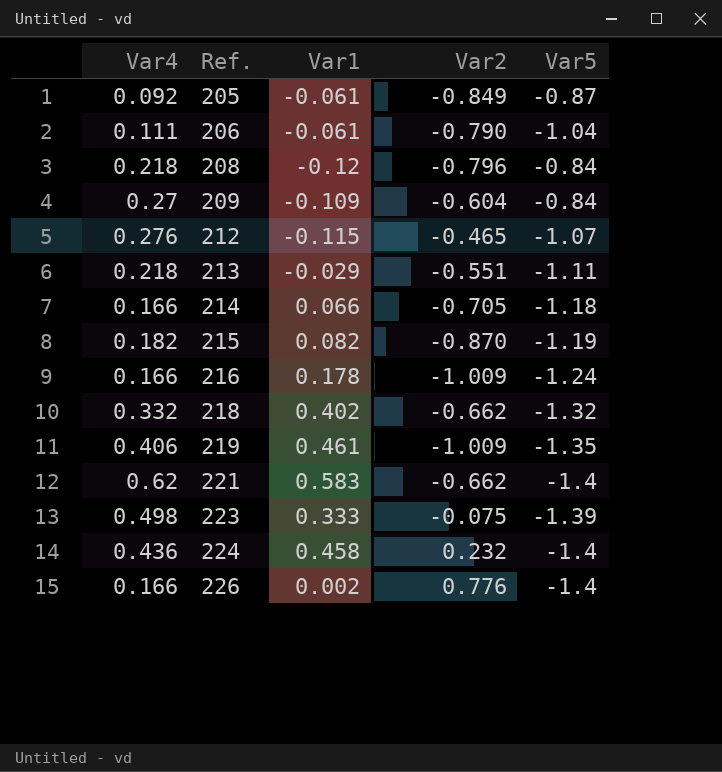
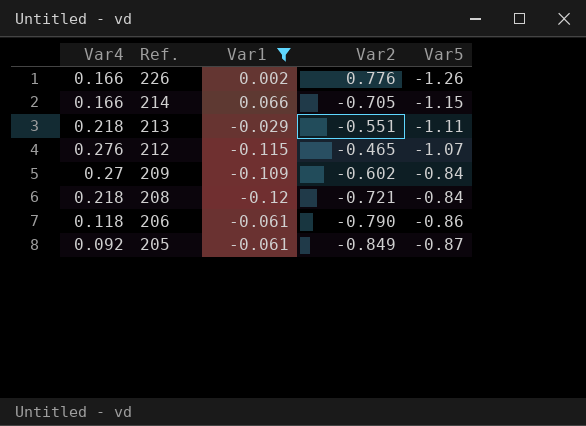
filter: none -> Var1 <= 0.066
row order: Ref. ascending -> Ref. descending
226 | Var5: -1.4 -> -1.26
214 | Var5: -1.18 -> -1.15
209 | Var2: -0.604 -> -0.602
208 | Var2: -0.796 -> -0.721
206 | Var4: 0.111 -> 0.118
206 | Var5: -1.04 -> -0.86

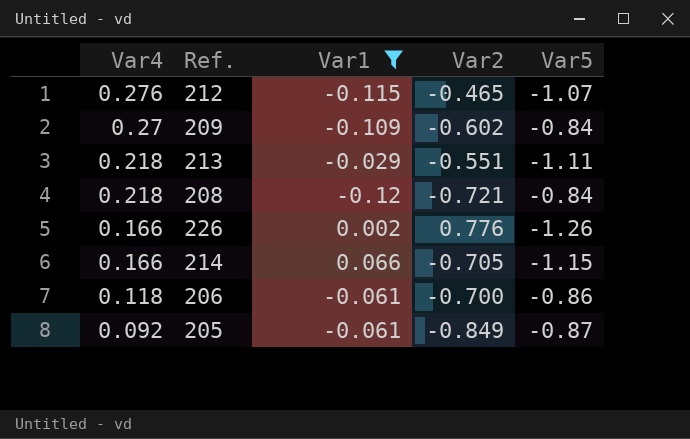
row order: Ref. descending -> Var4 descending
206 | Var2: -0.790 -> -0.700

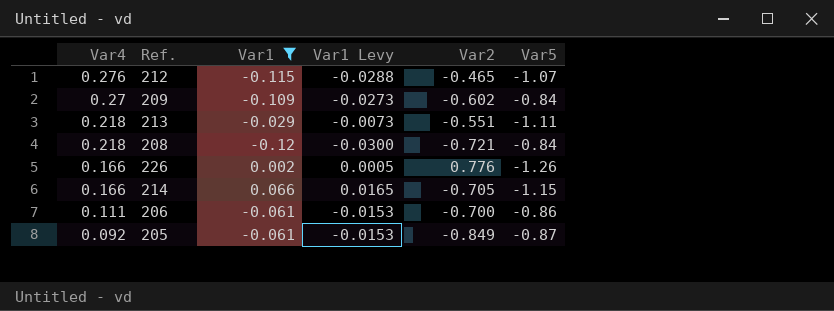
column Var1 Levy | formula: none -> [Var1] * 0.25
206 | Var4: 0.118 -> 0.111

